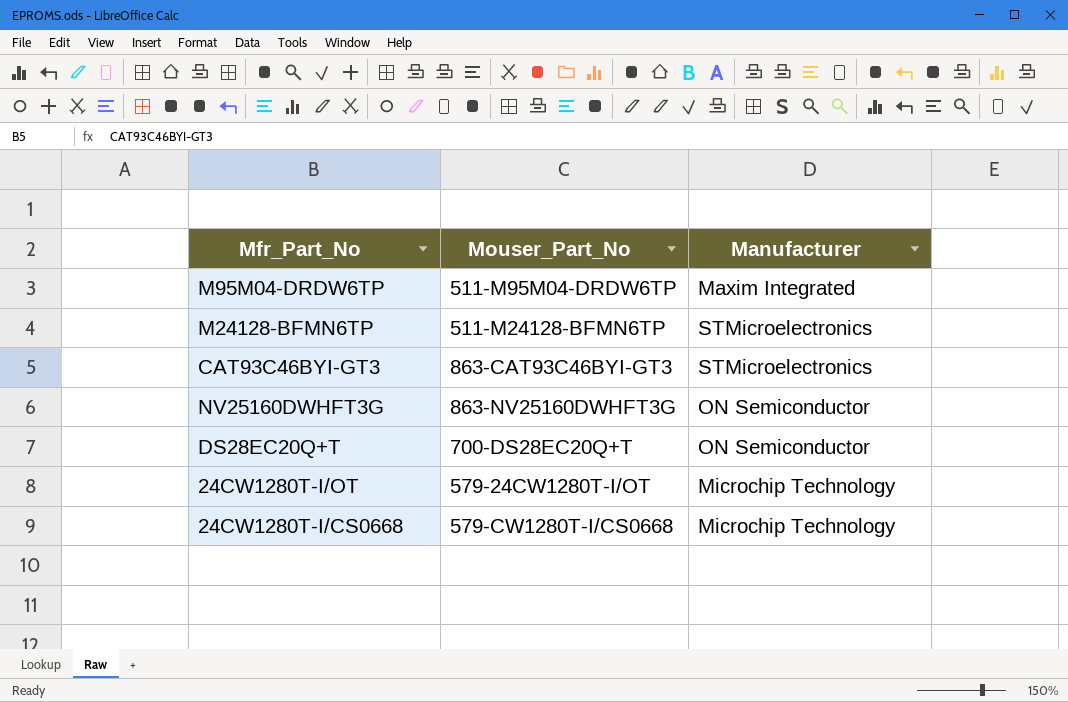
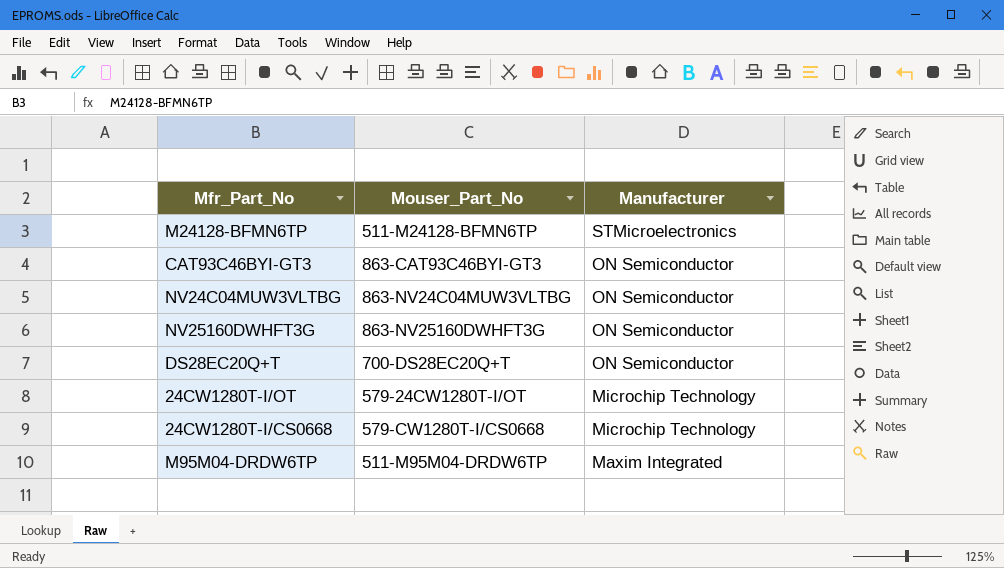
row order: none -> Manufacturer descending
CAT93C46BYI-GT3 | Manufacturer: STMicroelectronics -> ON Semiconductor
row NV24C04MUW3VLTBG: none -> 863-NV24C04MUW3VLTBG | ON Semiconductor

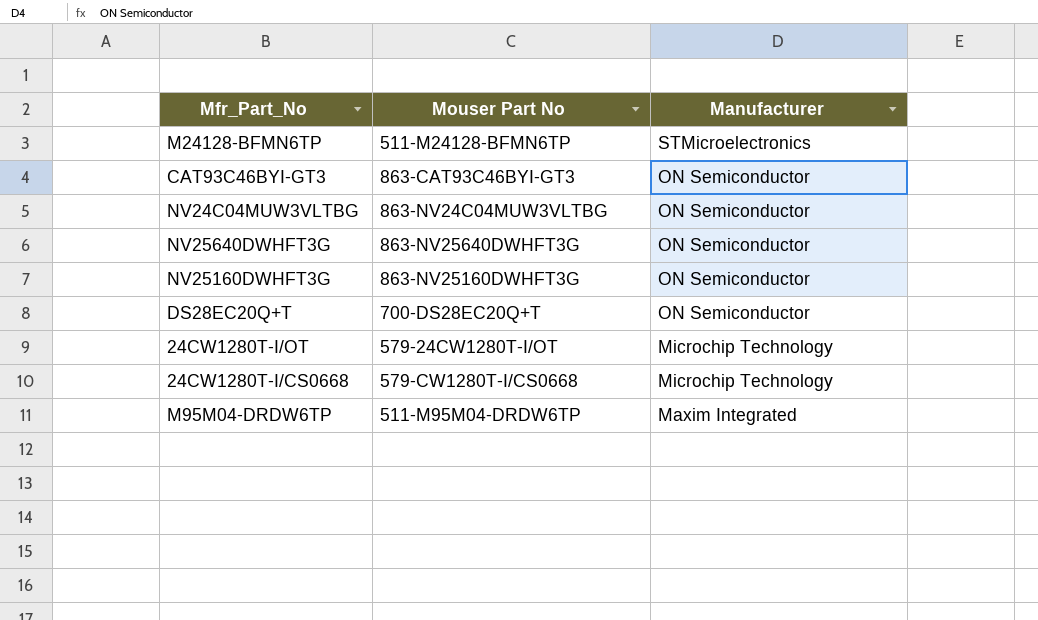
column name: Mouser_Part_No -> Mouser Part No
row NV25640DWHFT3G: none -> 863-NV25640DWHFT3G | ON Semiconductor

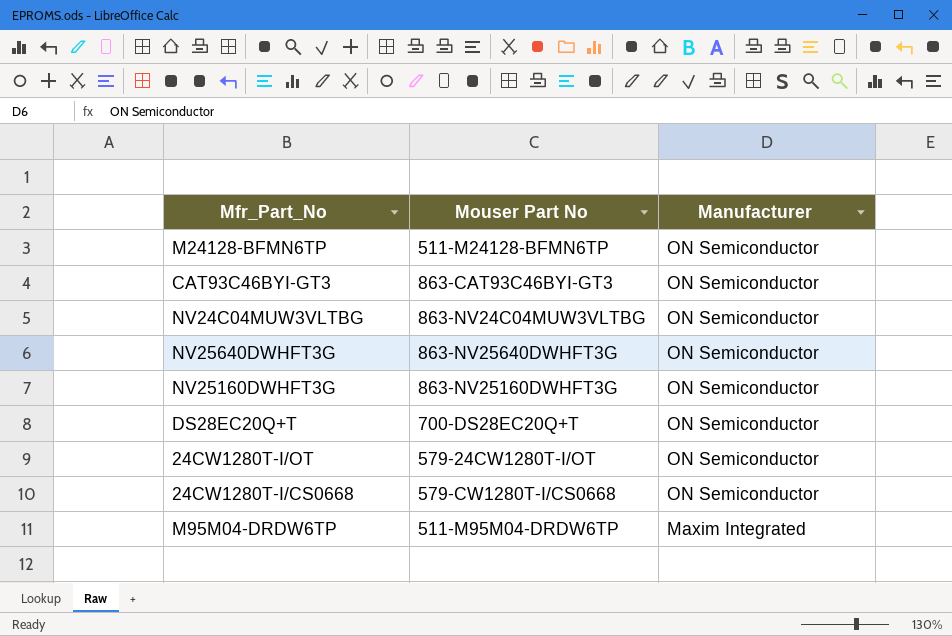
M24128-BFMN6TP | Manufacturer: STMicroelectronics -> ON Semiconductor
24CW1280T-I/OT | Manufacturer: Microchip Technology -> ON Semiconductor
24CW1280T-I/CS0668 | Manufacturer: Microchip Technology -> ON Semiconductor

